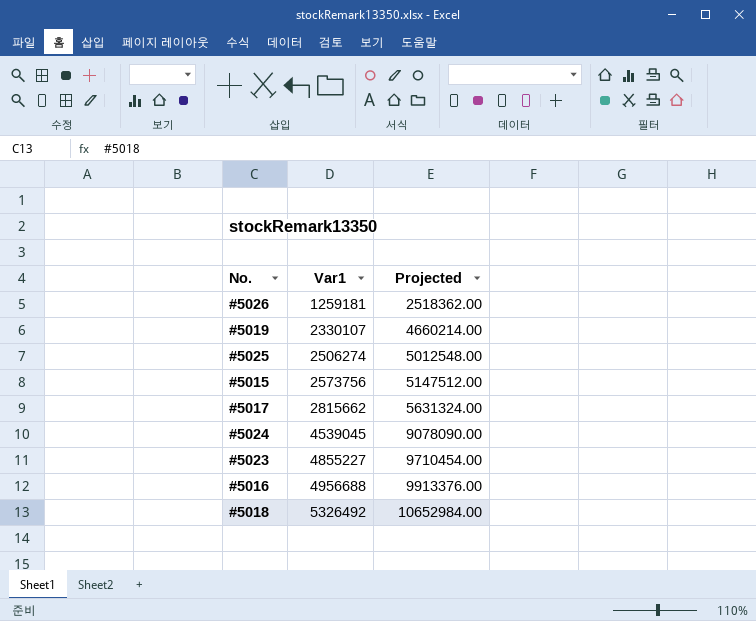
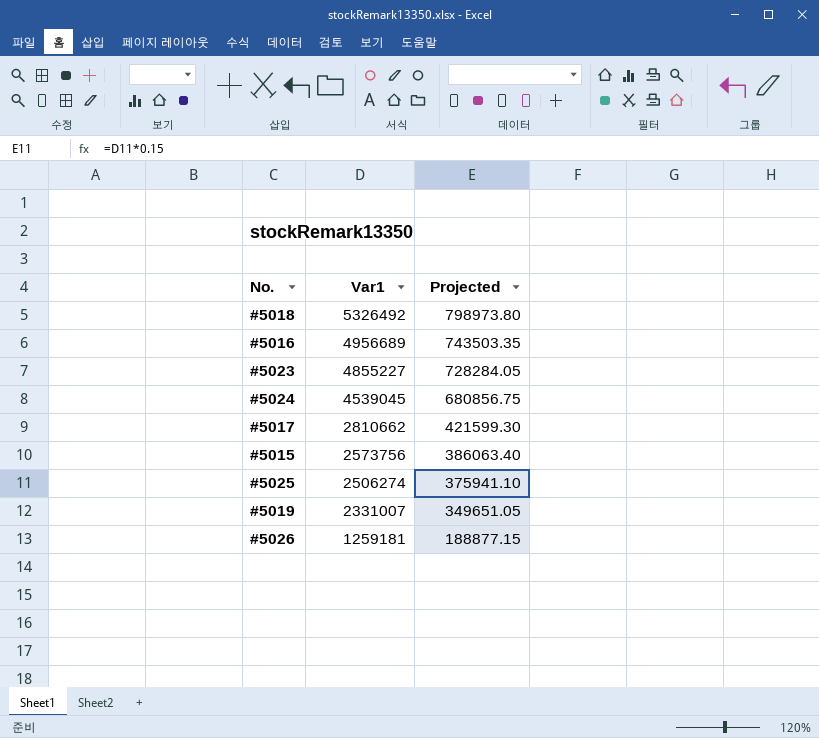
row order: Var1 ascending -> Var1 descending
column Projected | formula: [Var1] * 2 -> [Var1] * 0.15
#5016 | Var1: 4956688 -> 4956689
#5017 | Var1: 2815662 -> 2810662
#5019 | Var1: 2330107 -> 2331007

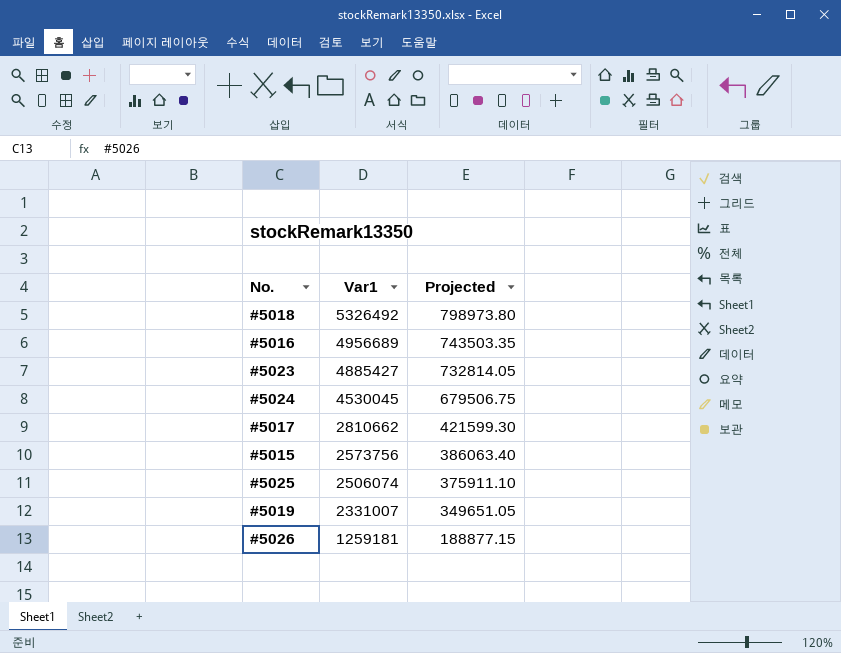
#5023 | Var1: 4855227 -> 4885427
#5023 | Projected: 728284.05 -> 732814.05
#5024 | Var1: 4539045 -> 4530045
#5024 | Projected: 680856.75 -> 679506.75
#5025 | Var1: 2506274 -> 2506074
#5025 | Projected: 375941.10 -> 375911.10

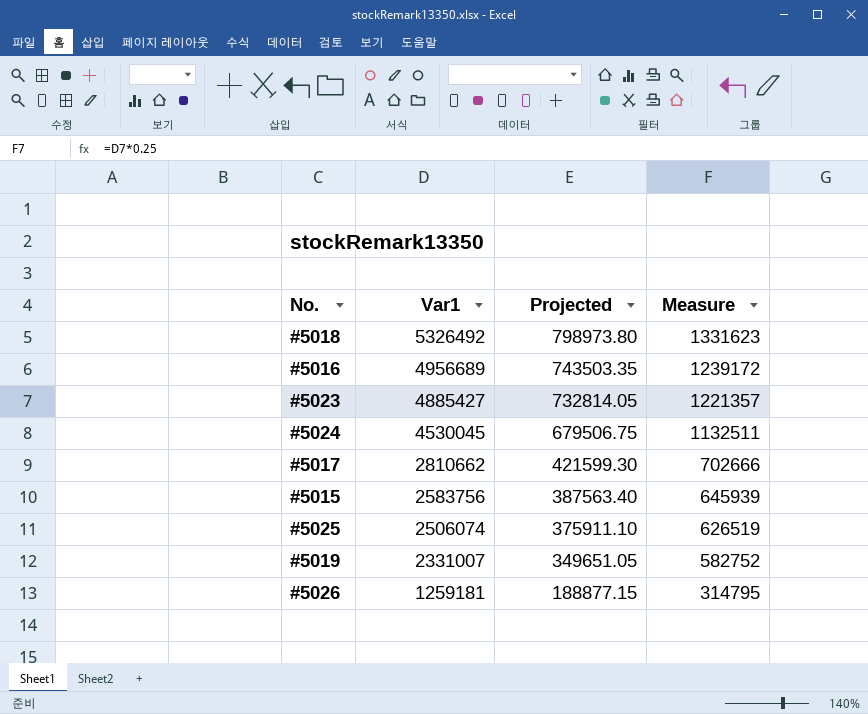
column Measure | formula: none -> [Var1] * 0.25
#5015 | Var1: 2573756 -> 2583756
#5015 | Projected: 386063.40 -> 387563.40

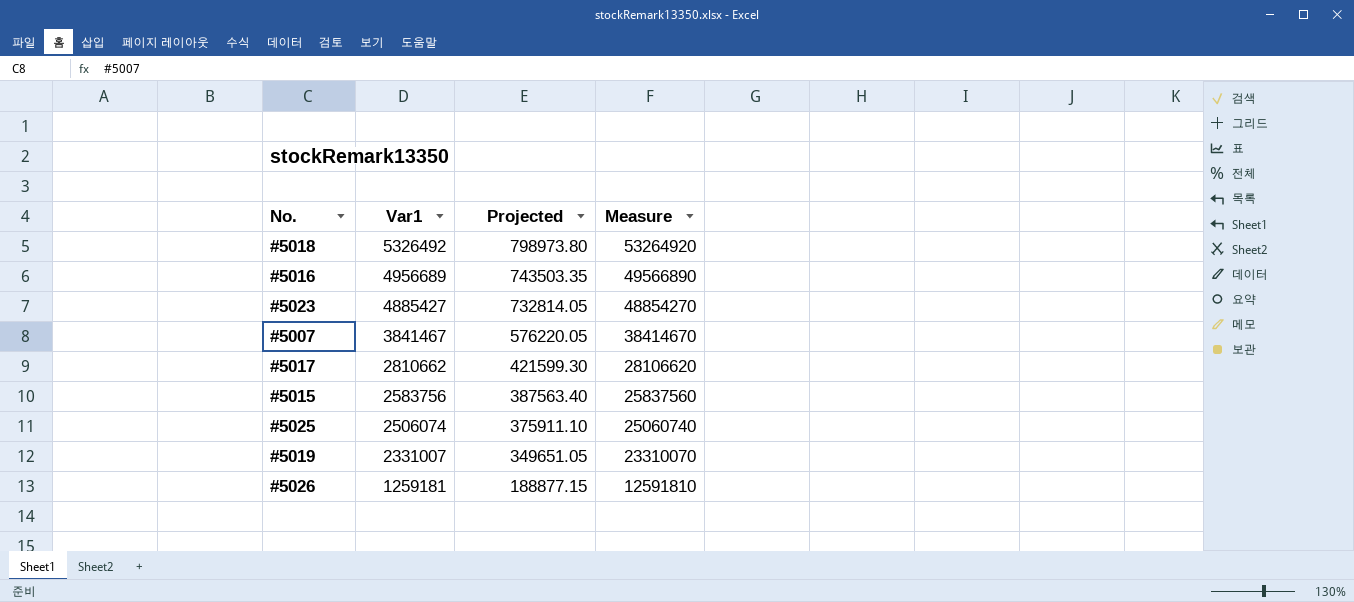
column Measure | formula: [Var1] * 0.25 -> [Var1] * 10
row #5024: 4530045 | 679506.75 | 1132511 -> none
row #5007: none -> 3841467 | 576220.05 | 38414670

